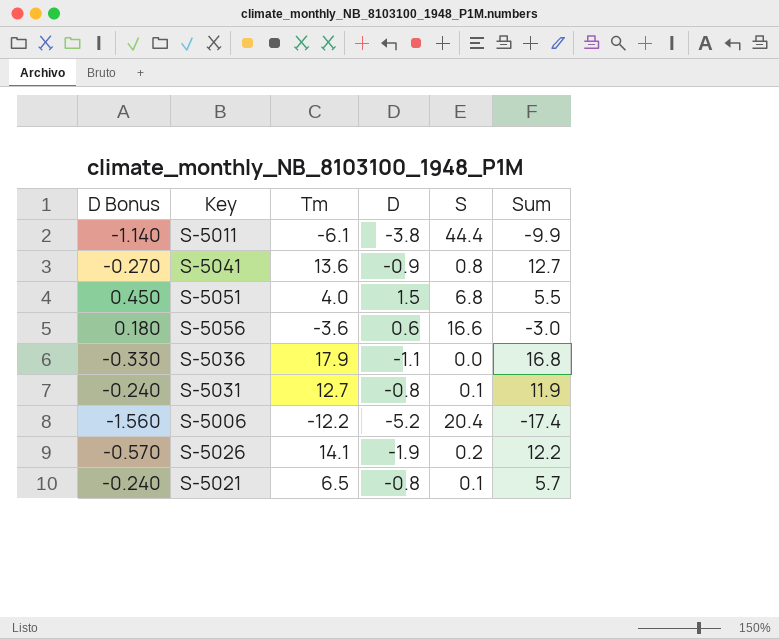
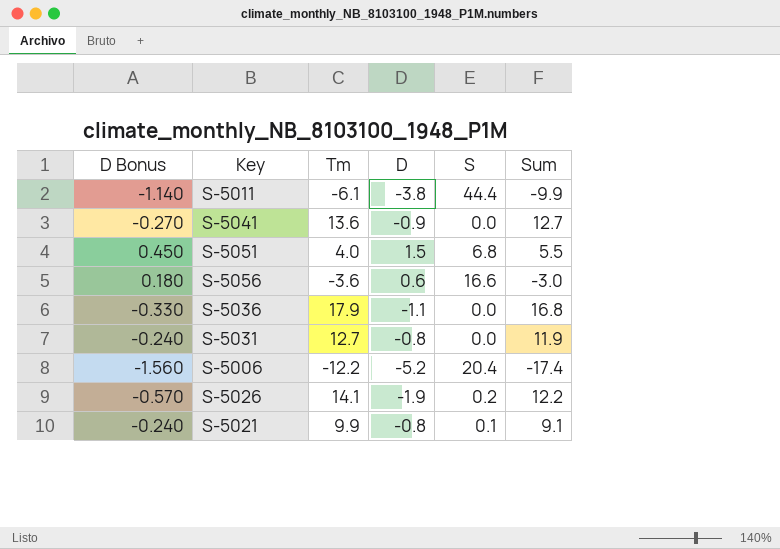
S-5041 | S: 0.8 -> 0.0
S-5031 | S: 0.1 -> 0.0
S-5021 | Tm: 6.5 -> 9.9
S-5021 | Sum: 5.7 -> 9.1

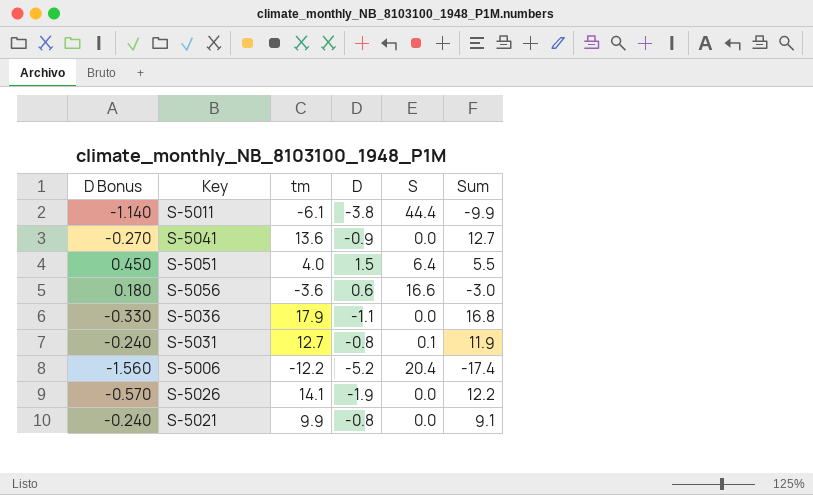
column name: Tm -> tm
S-5051 | S: 6.8 -> 6.4
S-5031 | S: 0.0 -> 0.1
S-5026 | S: 0.2 -> 0.0
S-5021 | S: 0.1 -> 0.0

